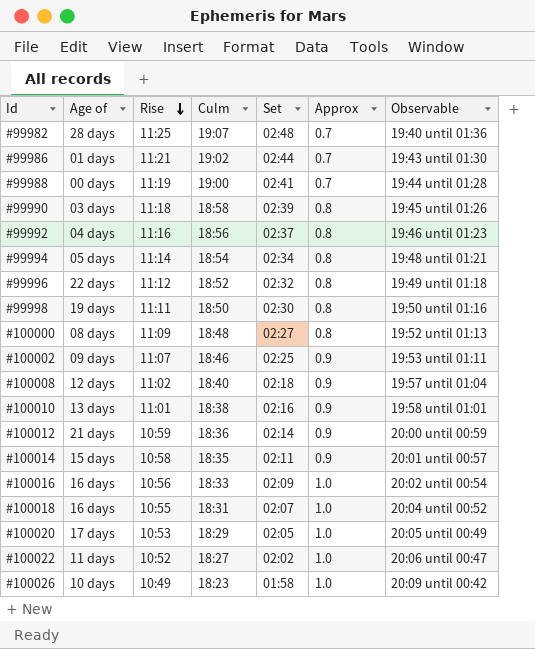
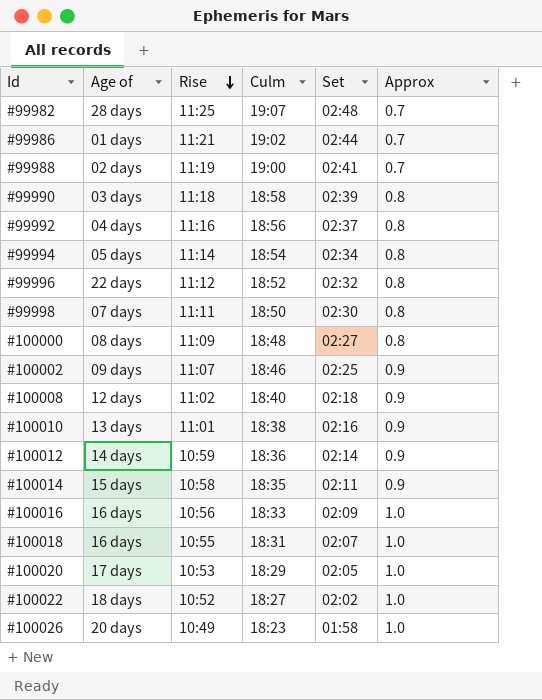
column Observable | position: 7 -> none
#99988 | Age of: 00 days -> 02 days
#99998 | Age of: 19 days -> 07 days
#100012 | Age of: 21 days -> 14 days
#100022 | Age of: 11 days -> 18 days
#100026 | Age of: 10 days -> 20 days

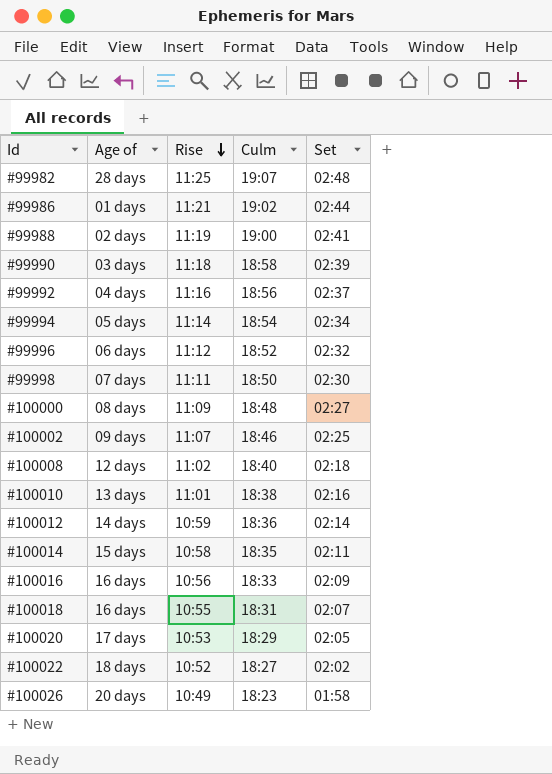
column Approx | position: 6 -> none
#99996 | Age of: 22 days -> 06 days

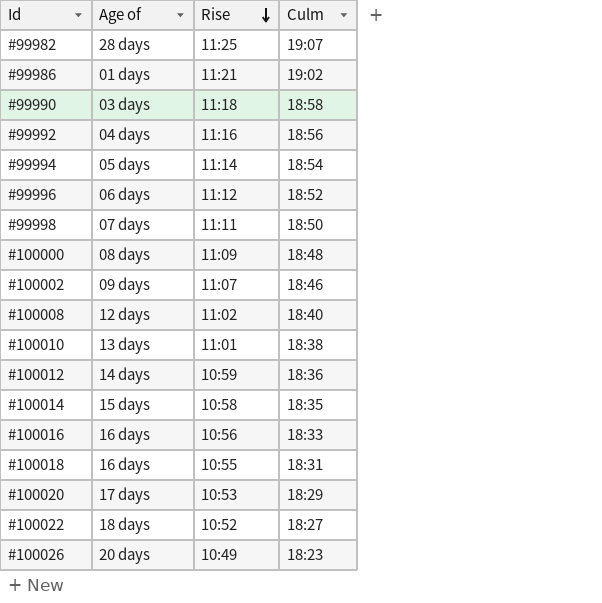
column Set | position: 5 -> none
row #99988: 02 days | 11:19 | 19:00 | 02:41 -> none

